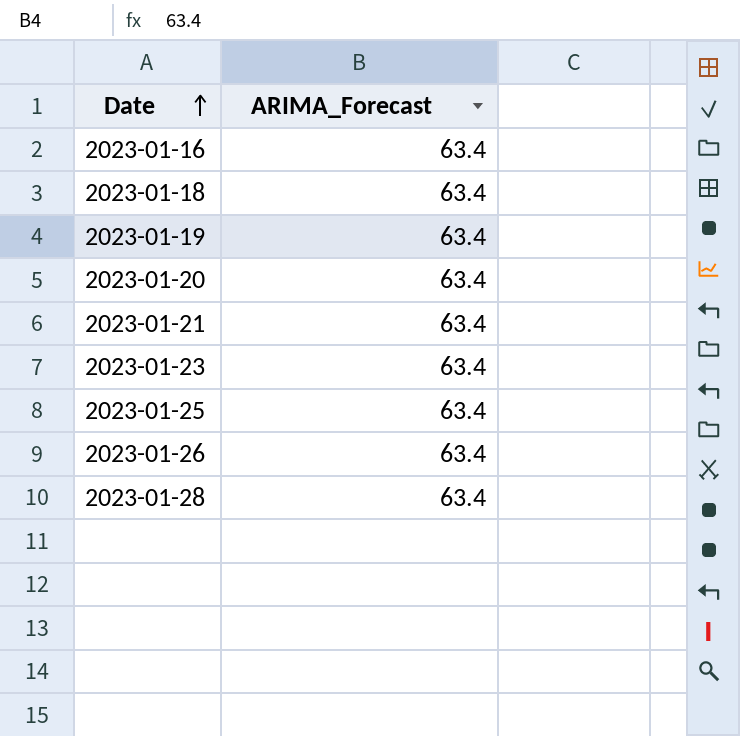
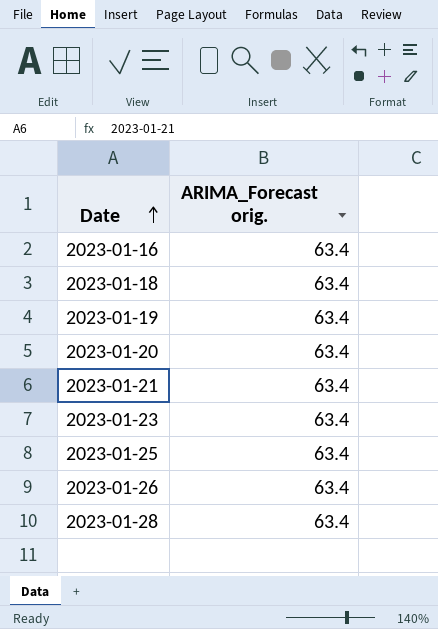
column name: ARIMA_Forecast -> ARIMA_Forecast orig.

